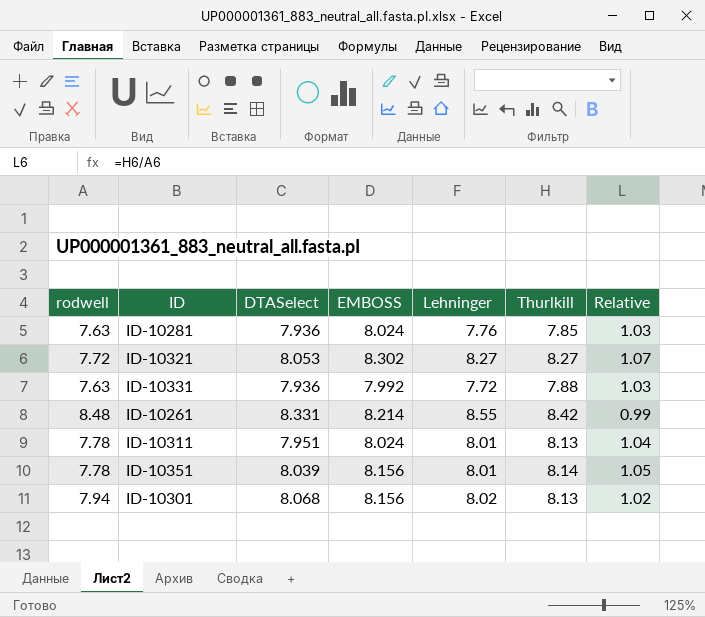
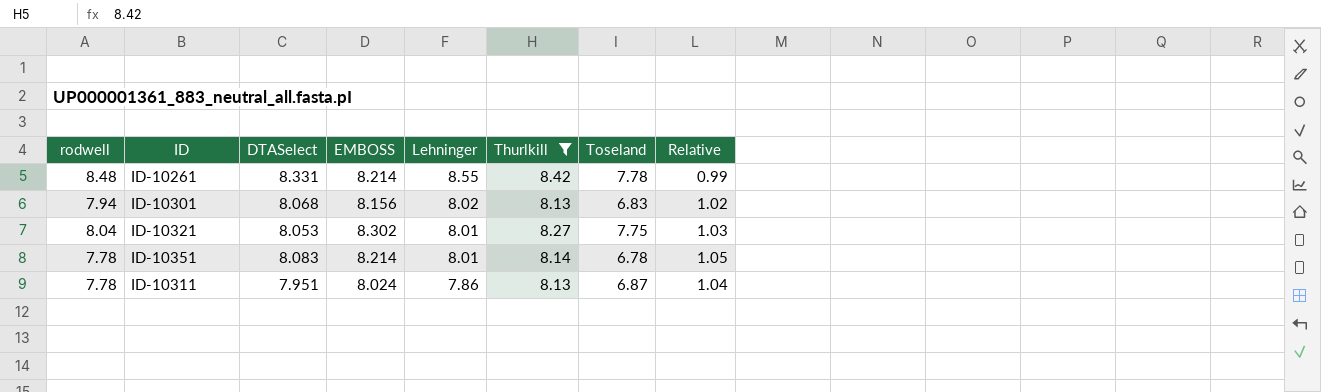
filter: none -> Thurlkill >= 8.13
row order: none -> Lehninger descending
column Toseland | position: none -> 7
ID-10321 | rodwell: 7.72 -> 8.04
ID-10321 | Lehninger: 8.27 -> 8.01
ID-10321 | Relative: 1.07 -> 1.03
ID-10351 | DTASelect: 8.039 -> 8.083
ID-10351 | EMBOSS: 8.156 -> 8.214
ID-10311 | Lehninger: 8.01 -> 7.86

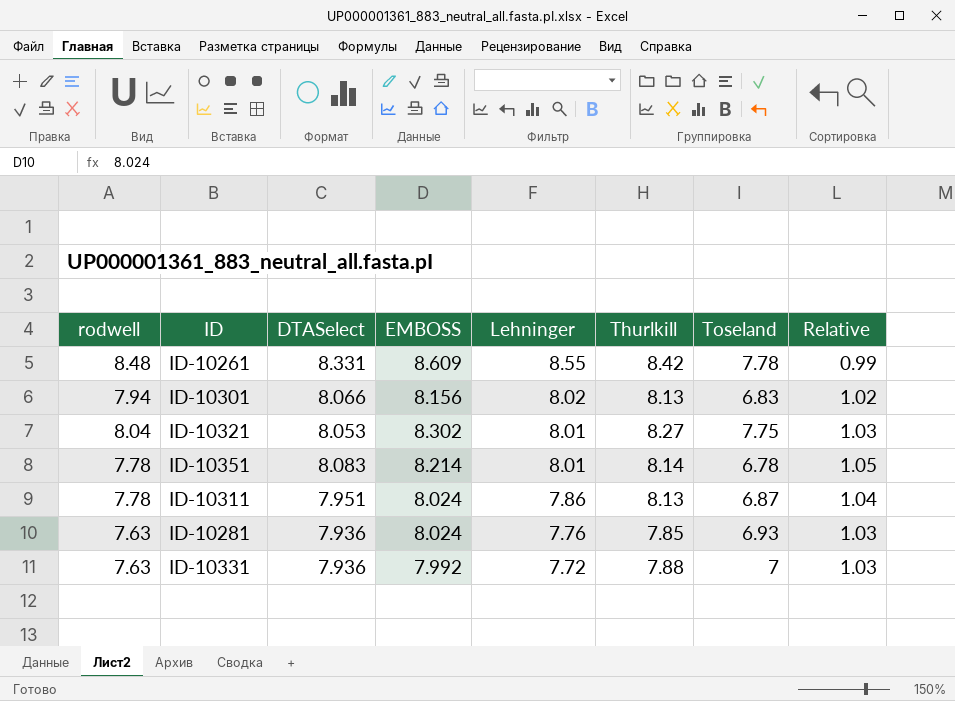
filter: Thurlkill >= 8.13 -> none
ID-10261 | EMBOSS: 8.214 -> 8.609
ID-10301 | DTASelect: 8.068 -> 8.066

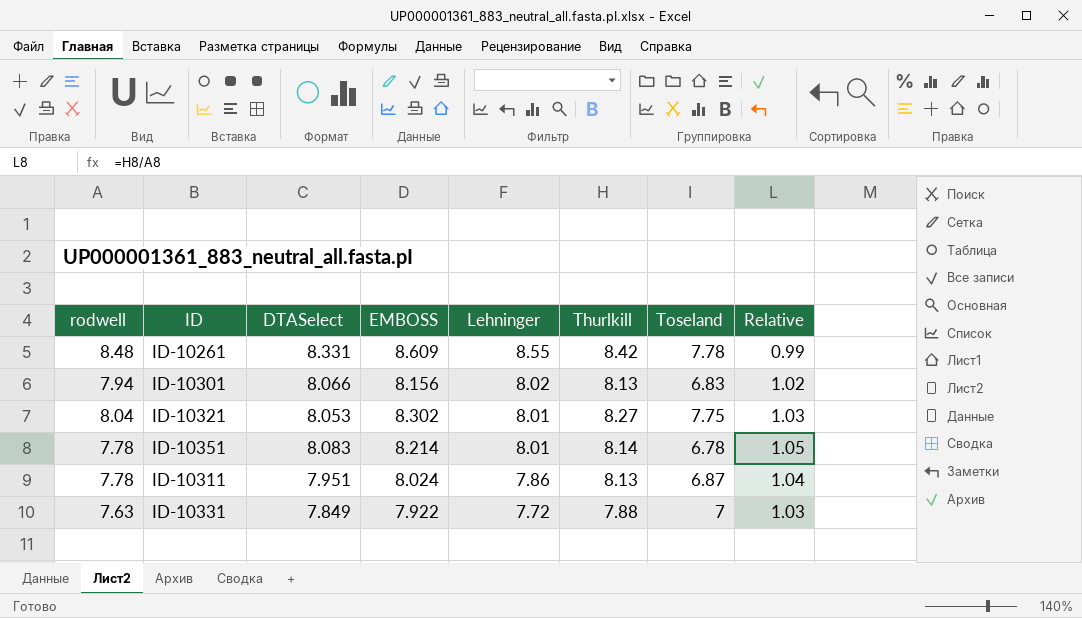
row ID-10281: 7.63 | 7.936 | 8.024 | 7.76 | 7.85 | 6.93 | 1.03 -> none
ID-10331 | DTASelect: 7.936 -> 7.849
ID-10331 | EMBOSS: 7.992 -> 7.922

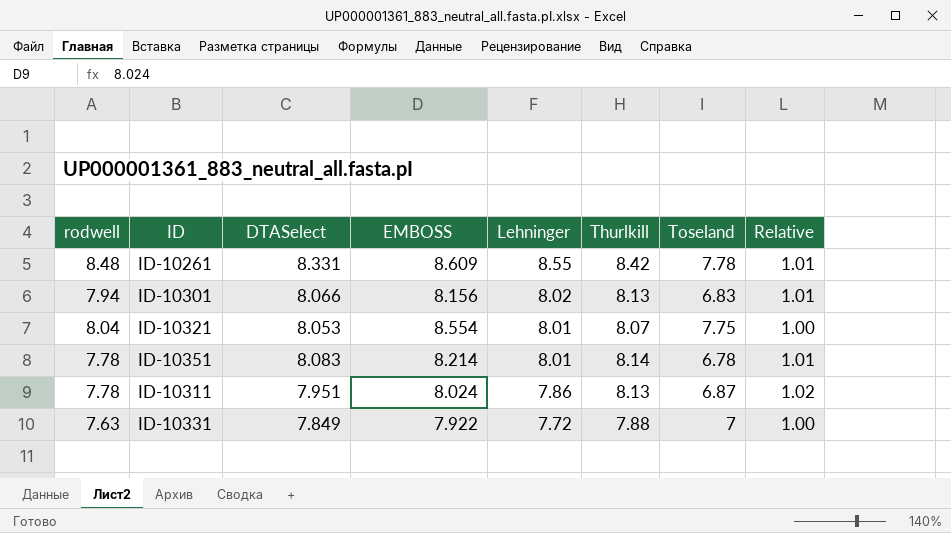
column Relative | formula: [Thurlkill] / [rodwell] -> [Thurlkill] / [DTASelect]
ID-10321 | EMBOSS: 8.302 -> 8.554
ID-10321 | Thurlkill: 8.27 -> 8.07

